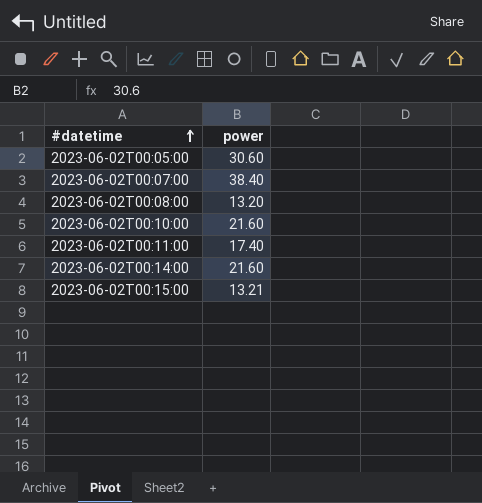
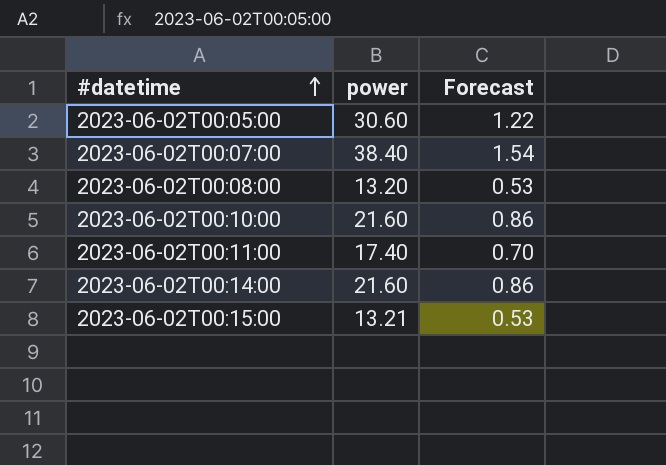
column Forecast | formula: none -> [power] * 0.04

